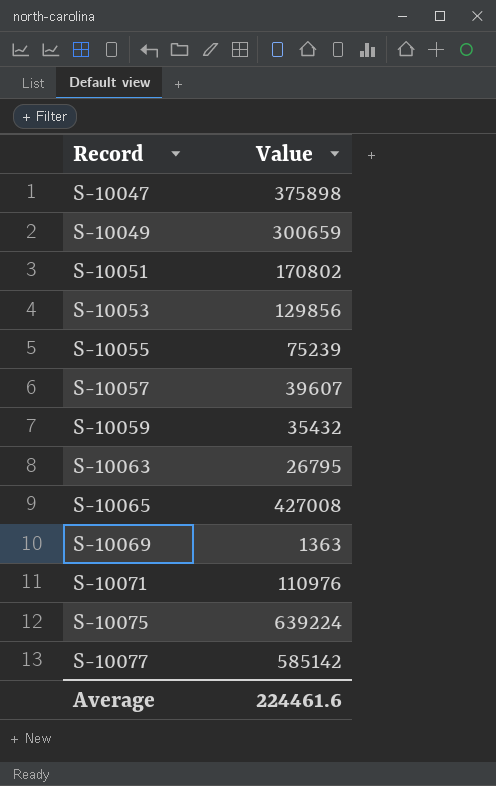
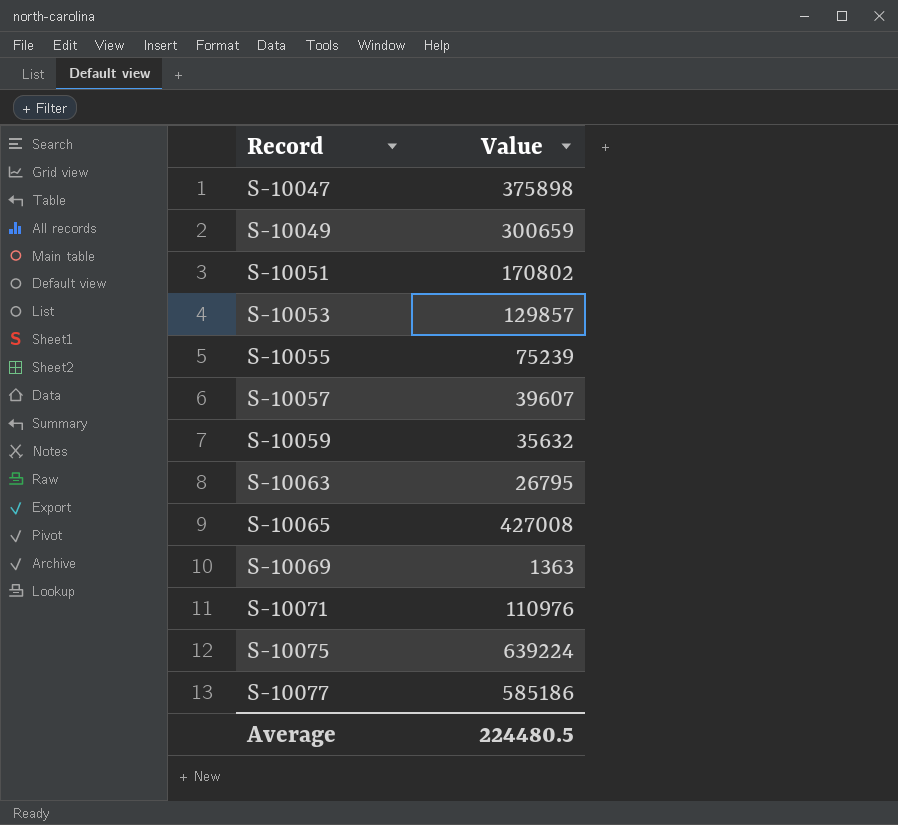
S-10053 | Value: 129856 -> 129857
S-10059 | Value: 35432 -> 35632
S-10077 | Value: 585142 -> 585186
Average | Value: 224461.6 -> 224480.5

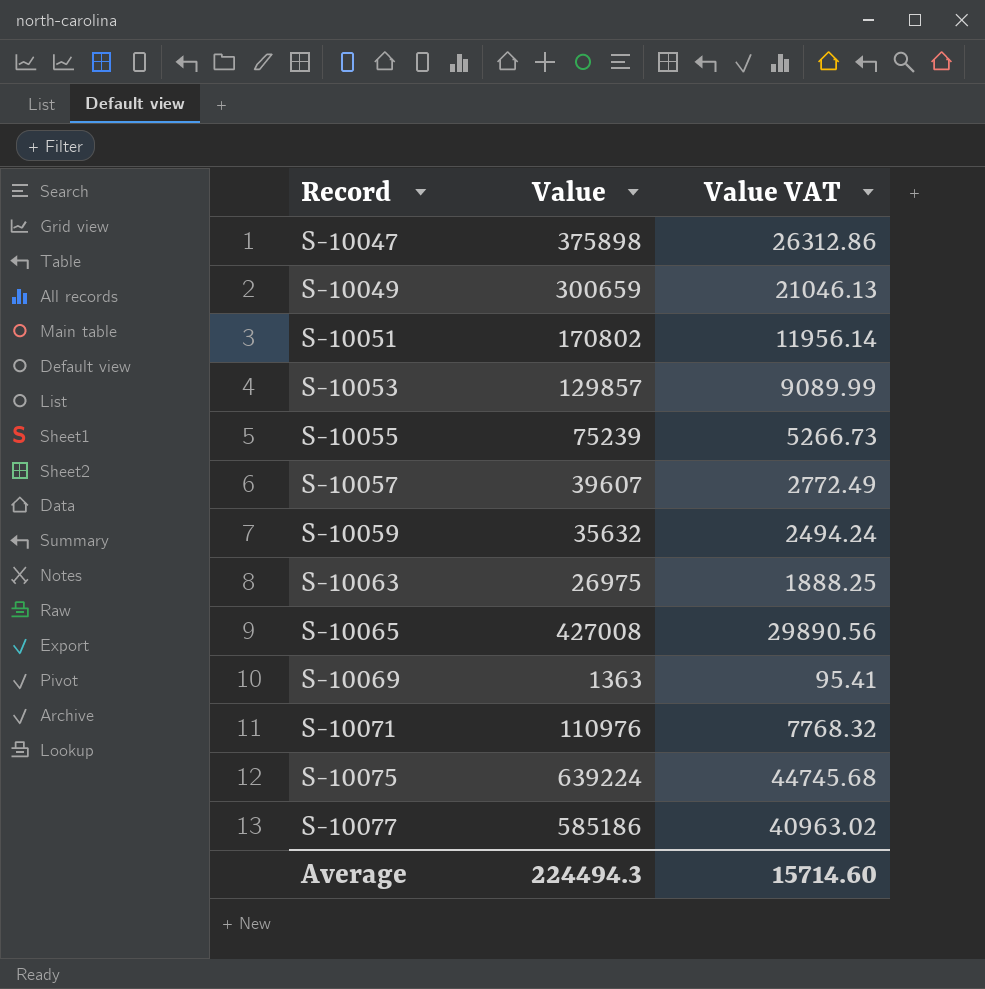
column Value VAT | formula: none -> [Value] * 0.07
S-10063 | Value: 26795 -> 26975
Average | Value: 224480.5 -> 224494.3

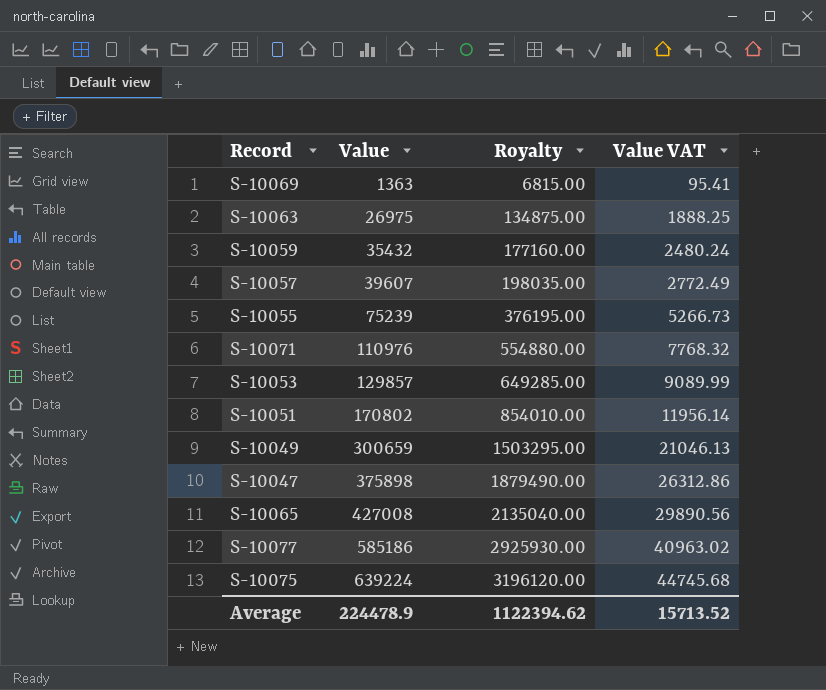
row order: Record ascending -> Value ascending
column Royalty | formula: none -> [Value] * 5
S-10059 | Value: 35632 -> 35432
S-10059 | Value VAT: 2494.24 -> 2480.24
Average | Value: 224494.3 -> 224478.9
Average | Value VAT: 15714.60 -> 15713.52

